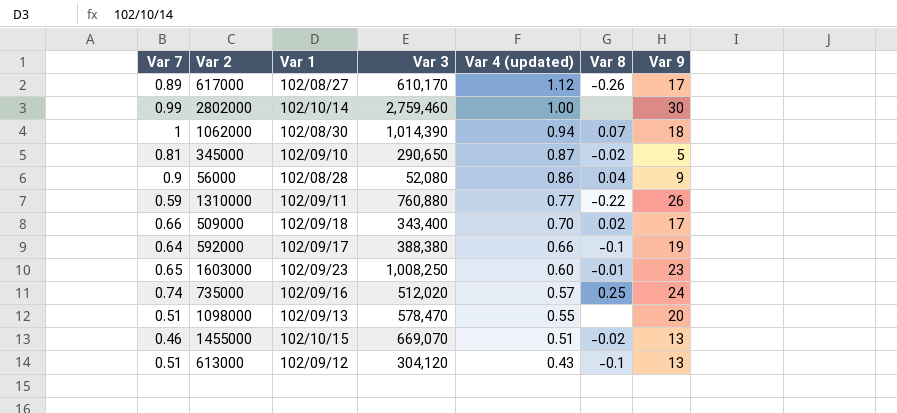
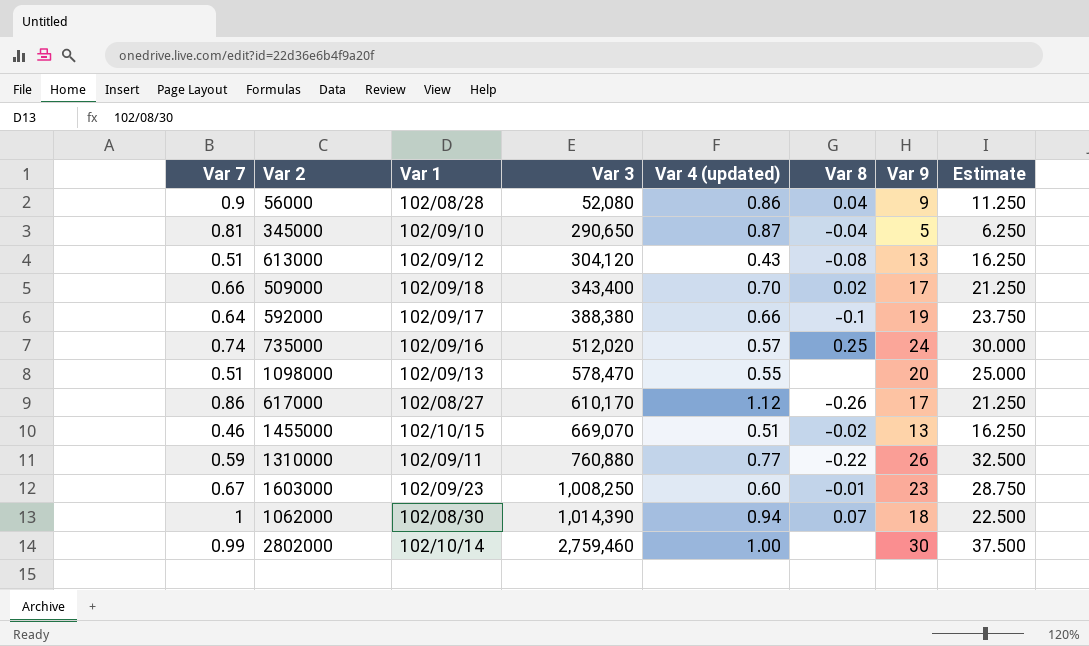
row order: Var 4 (updated) descending -> Var 3 ascending
column Estimate | formula: none -> [Var 9] * 1.25
345000 | Var 8: -0.02 -> -0.04
613000 | Var 8: -0.1 -> -0.08
617000 | Var 7: 0.89 -> 0.86
1603000 | Var 7: 0.65 -> 0.67

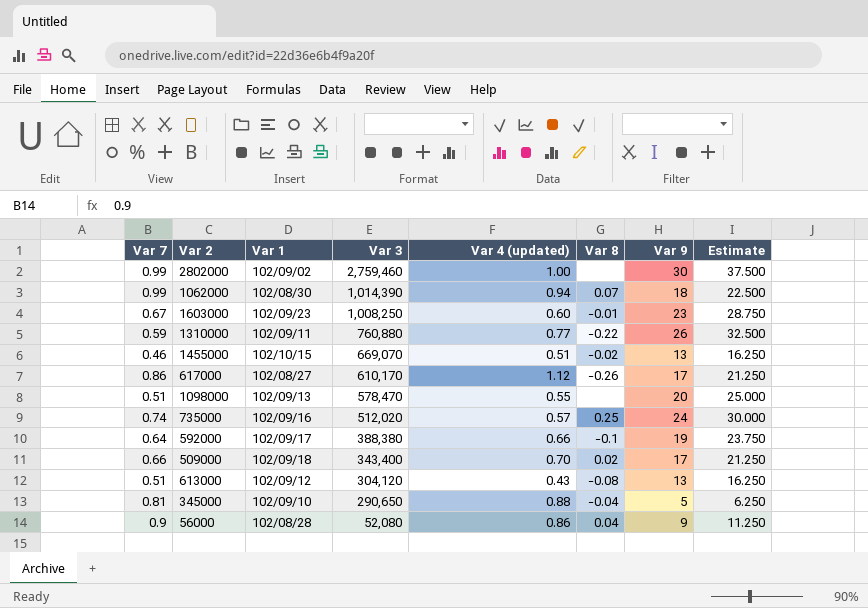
row order: Var 3 ascending -> Var 3 descending
2802000 | Var 1: 102/10/14 -> 102/09/02
1062000 | Var 7: 1 -> 0.99
345000 | Var 4 (updated): 0.87 -> 0.88

